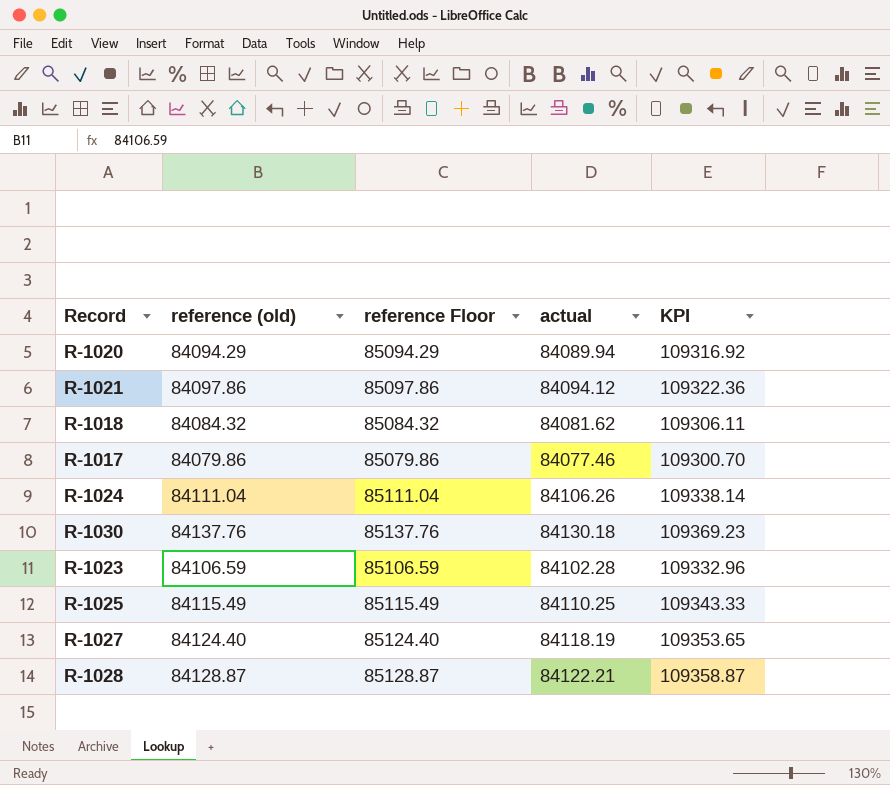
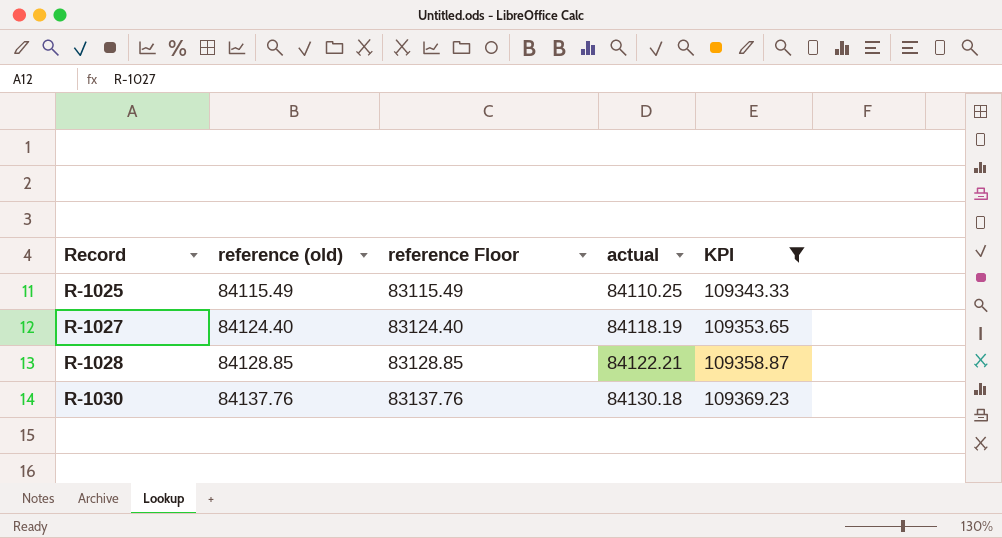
filter: none -> KPI >= 109343.33
row order: none -> Record ascending
column reference Floor | formula: [reference (old)] + 1000 -> [reference (old)] - 1000
R-1028 | reference (old): 84128.87 -> 84128.85

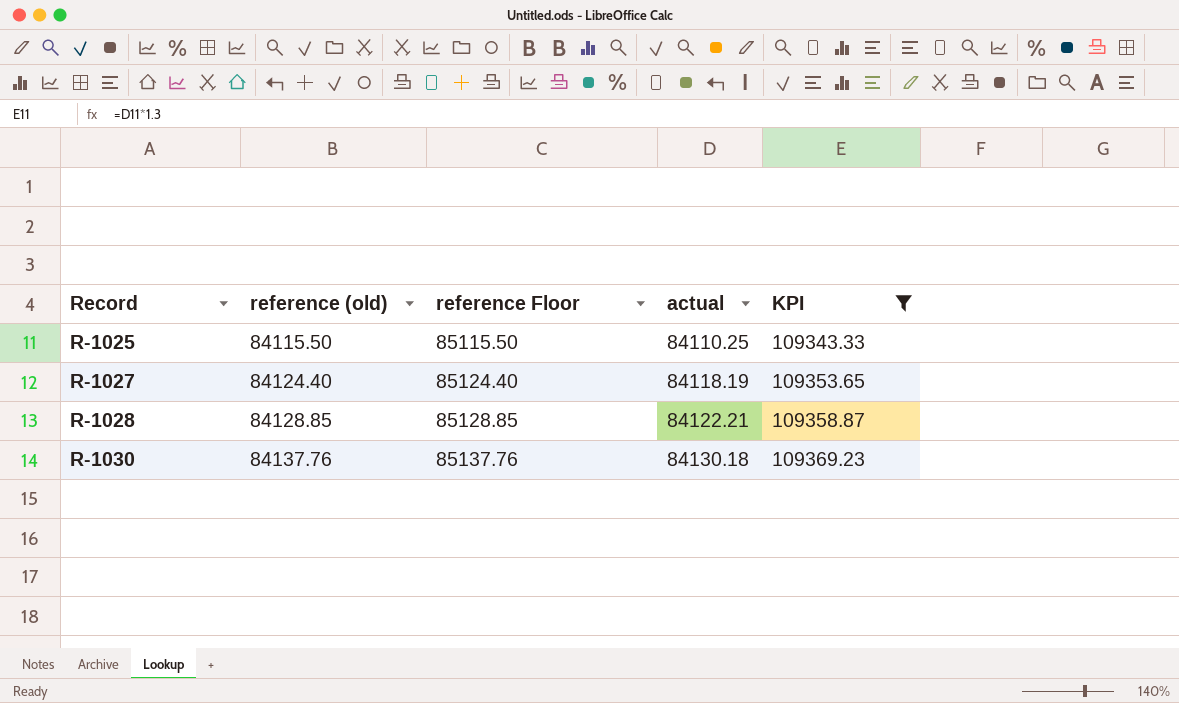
column reference Floor | formula: [reference (old)] - 1000 -> [reference (old)] + 1000
R-1025 | reference (old): 84115.49 -> 84115.50

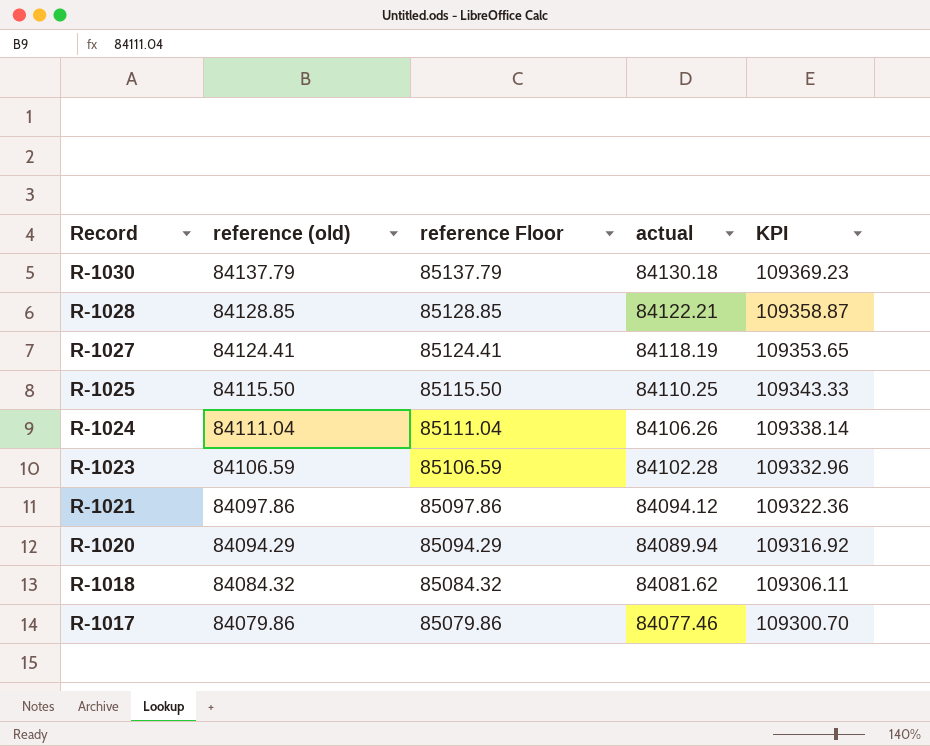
filter: KPI >= 109343.33 -> none
row order: Record ascending -> Record descending
R-1030 | reference (old): 84137.76 -> 84137.79
R-1030 | reference Floor: 85137.76 -> 85137.79
R-1027 | reference (old): 84124.40 -> 84124.41
R-1027 | reference Floor: 85124.40 -> 85124.41

